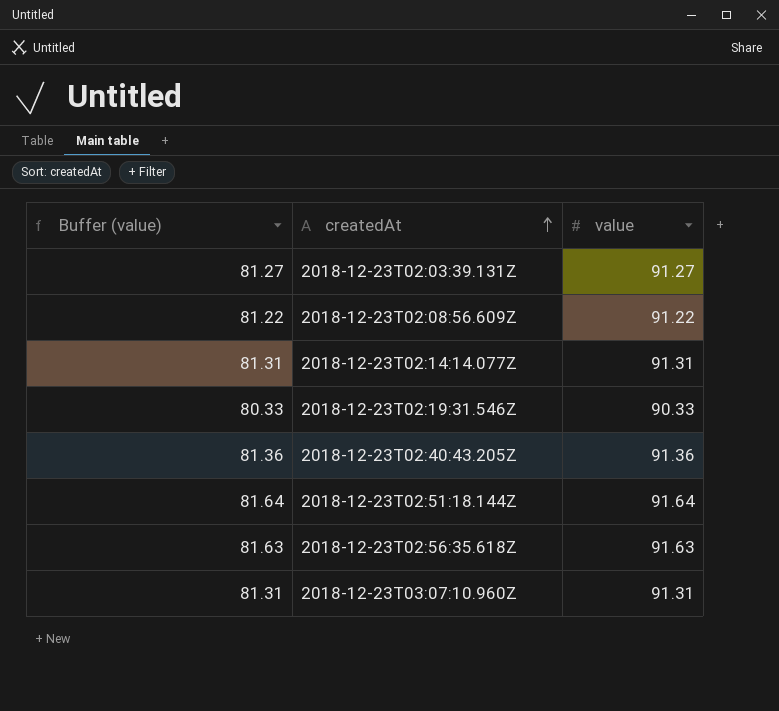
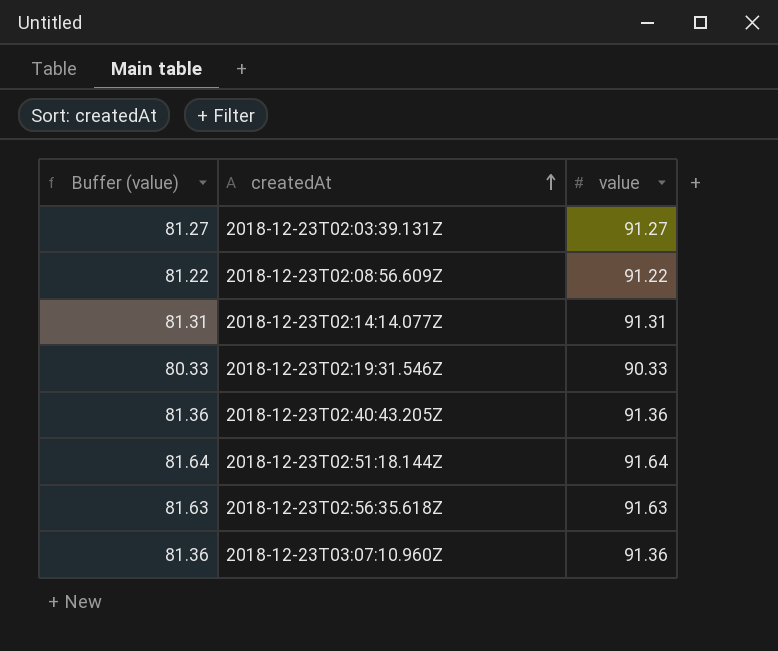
2018-12-23T03:07:10.960Z | Buffer (value): 81.31 -> 81.36
2018-12-23T03:07:10.960Z | value: 91.31 -> 91.36

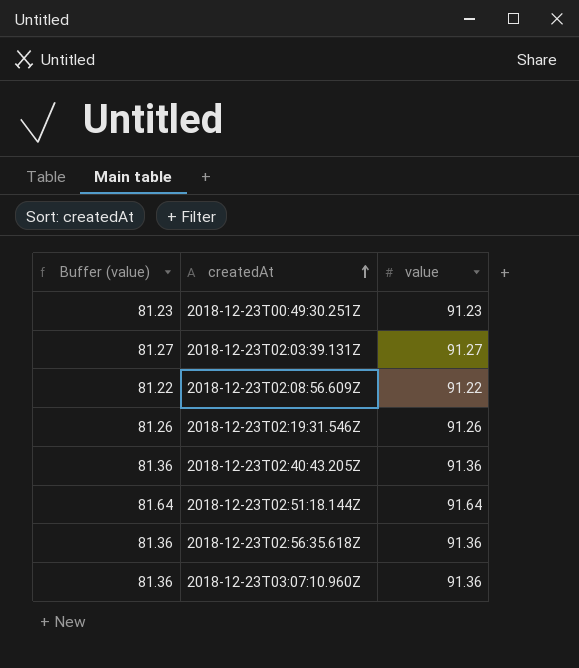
row 2018-12-23T02:14:14.077Z: 81.31 | 91.31 -> none
row 2018-12-23T00:49:30.251Z: none -> 81.23 | 91.23
2018-12-23T02:19:31.546Z | Buffer (value): 80.33 -> 81.26
2018-12-23T02:19:31.546Z | value: 90.33 -> 91.26
2018-12-23T02:56:35.618Z | Buffer (value): 81.63 -> 81.36
2018-12-23T02:56:35.618Z | value: 91.63 -> 91.36

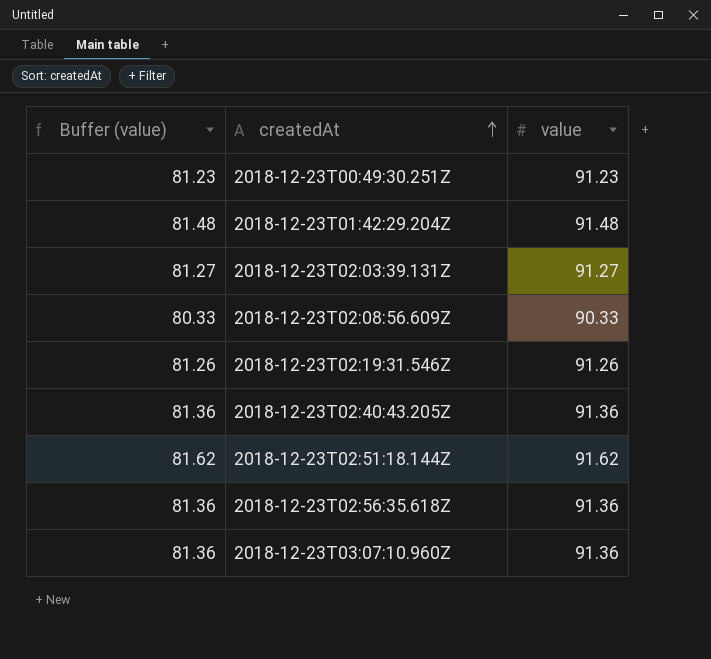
row 2018-12-23T01:42:29.204Z: none -> 81.48 | 91.48
2018-12-23T02:08:56.609Z | Buffer (value): 81.22 -> 80.33
2018-12-23T02:08:56.609Z | value: 91.22 -> 90.33
2018-12-23T02:51:18.144Z | Buffer (value): 81.64 -> 81.62
2018-12-23T02:51:18.144Z | value: 91.64 -> 91.62

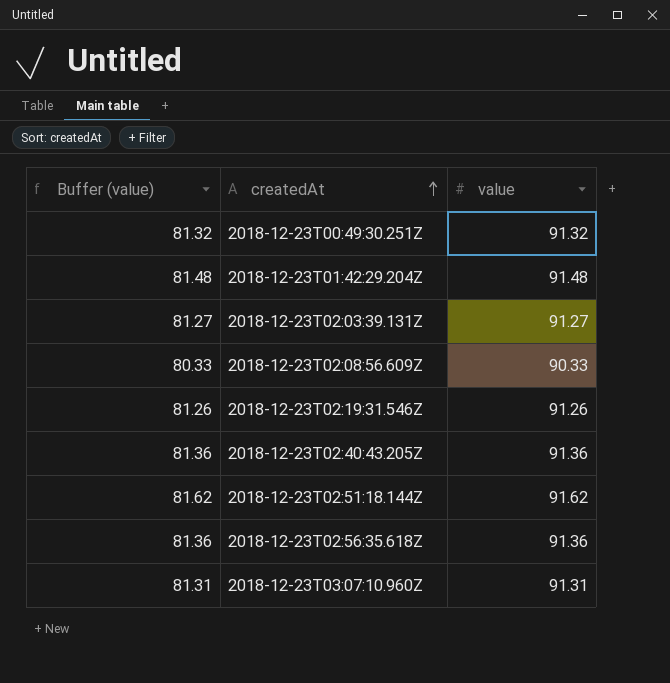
2018-12-23T00:49:30.251Z | Buffer (value): 81.23 -> 81.32
2018-12-23T00:49:30.251Z | value: 91.23 -> 91.32
2018-12-23T03:07:10.960Z | Buffer (value): 81.36 -> 81.31
2018-12-23T03:07:10.960Z | value: 91.36 -> 91.31

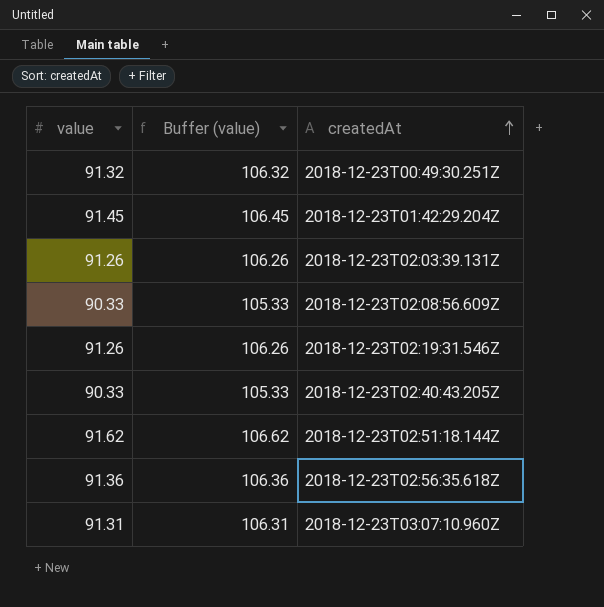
column value | position: 3 -> 1
column Buffer (value) | formula: [value] - 10 -> [value] + 15
2018-12-23T01:42:29.204Z | value: 91.48 -> 91.45
2018-12-23T02:03:39.131Z | value: 91.27 -> 91.26
2018-12-23T02:40:43.205Z | value: 91.36 -> 90.33

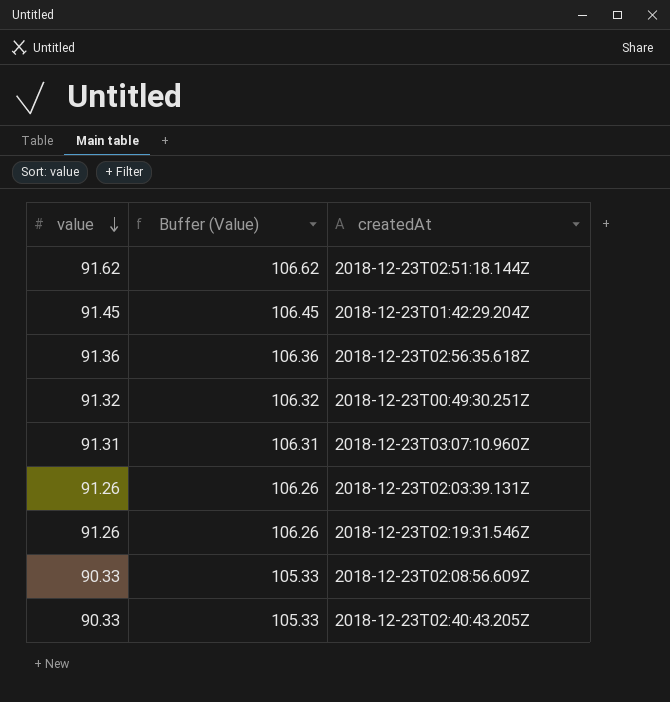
row order: createdAt ascending -> value descending
column name: Buffer (value) -> Buffer (Value)

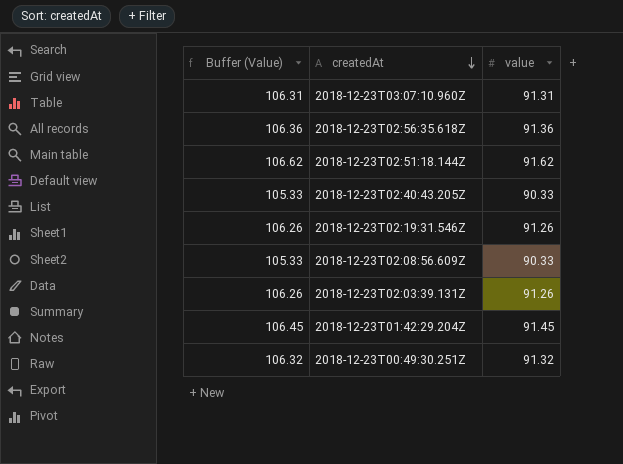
row order: value descending -> createdAt descending
column value | position: 1 -> 3

